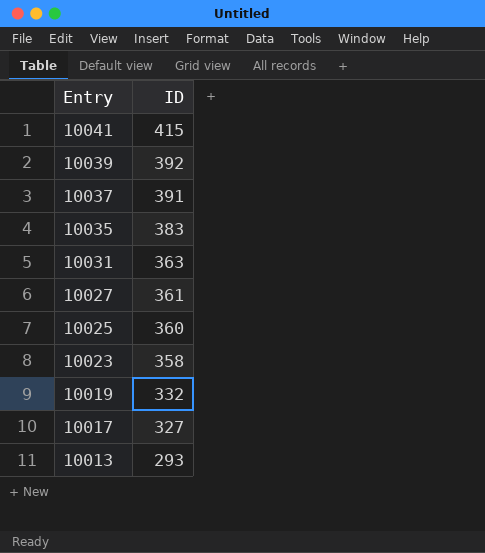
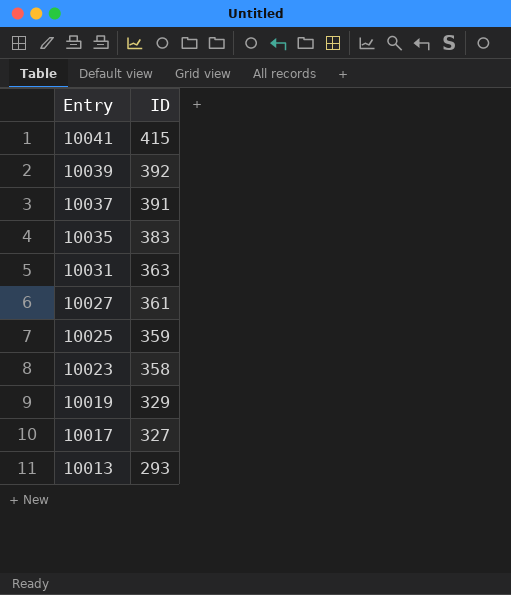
10025 | ID: 360 -> 359
10019 | ID: 332 -> 329

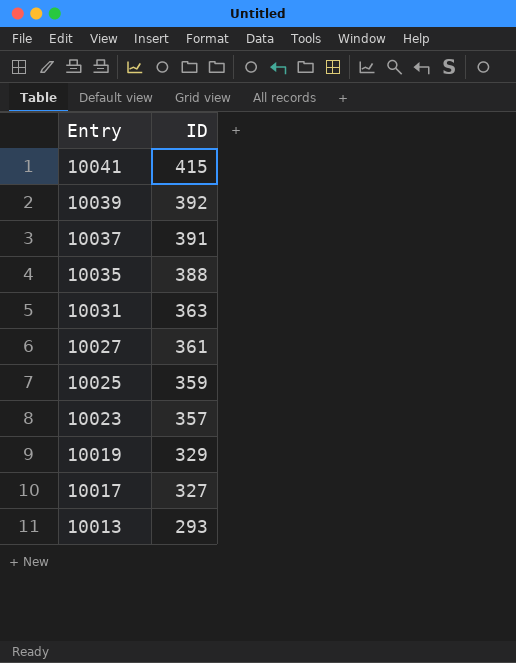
10035 | ID: 383 -> 388
10023 | ID: 358 -> 357

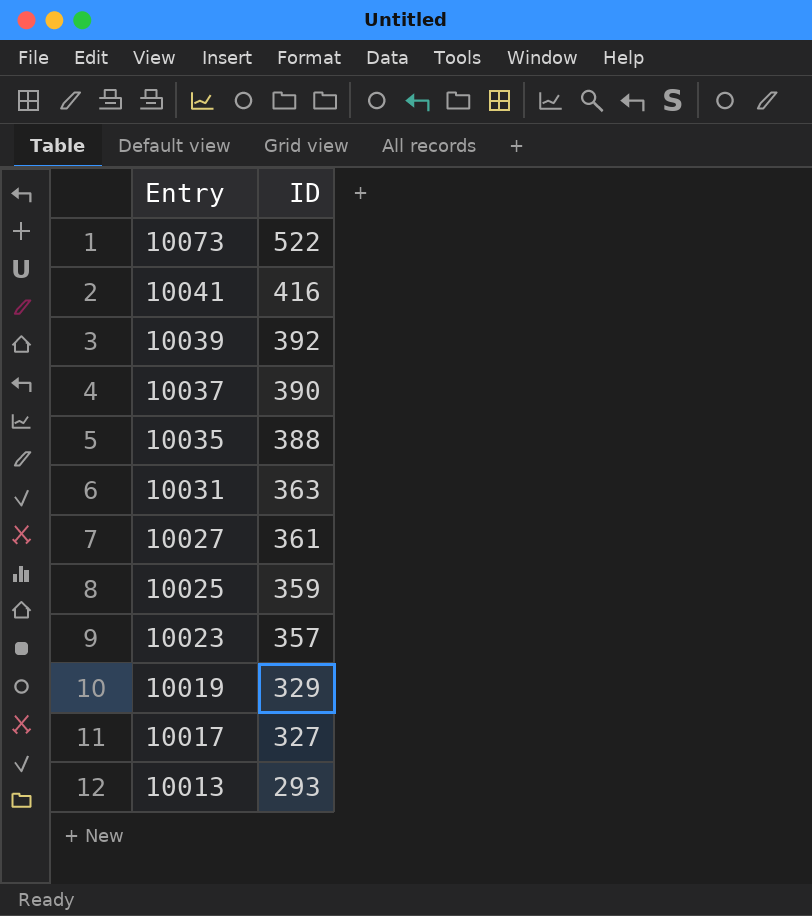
row 10073: none -> 522
10041 | ID: 415 -> 416
10037 | ID: 391 -> 390

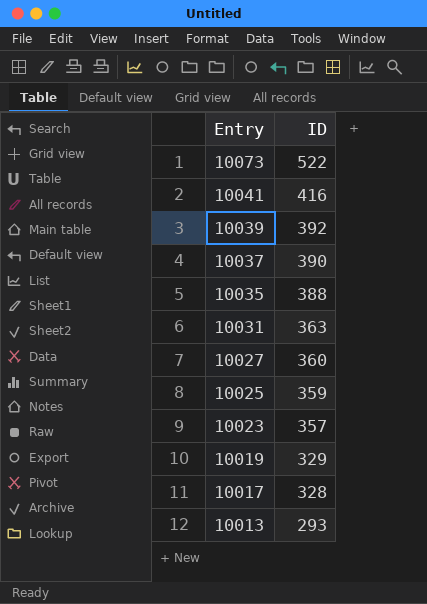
10027 | ID: 361 -> 360
10017 | ID: 327 -> 328

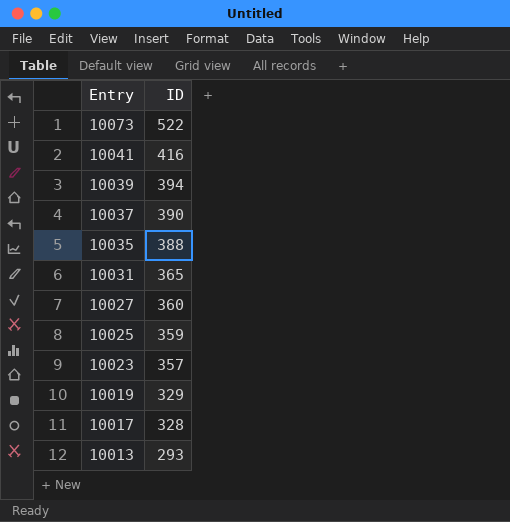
10039 | ID: 392 -> 394
10031 | ID: 363 -> 365

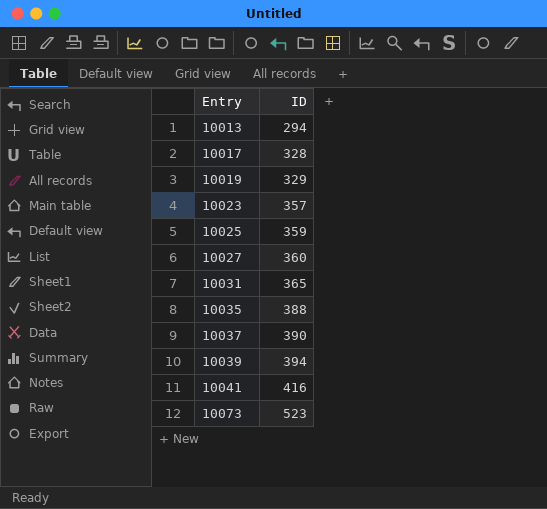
row order: Entry descending -> Entry ascending
10013 | ID: 293 -> 294
10073 | ID: 522 -> 523

